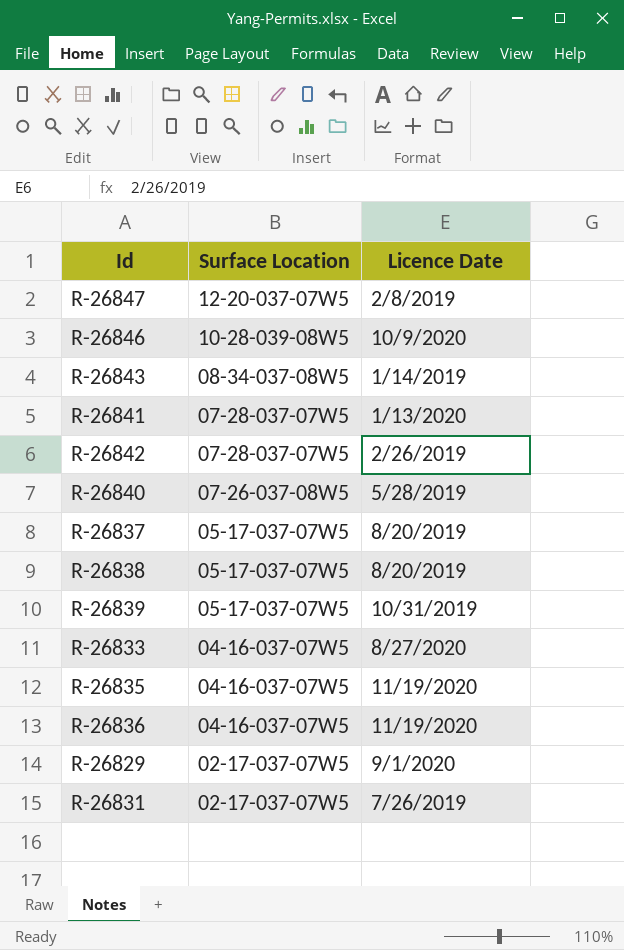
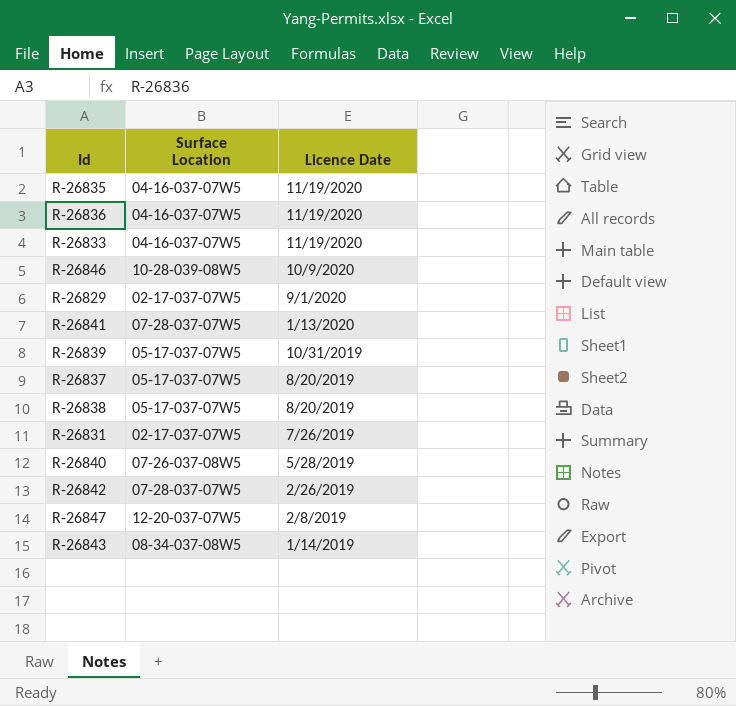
row order: Surface Location descending -> Licence Date descending
R-26833 | Licence Date: 8/27/2020 -> 11/19/2020

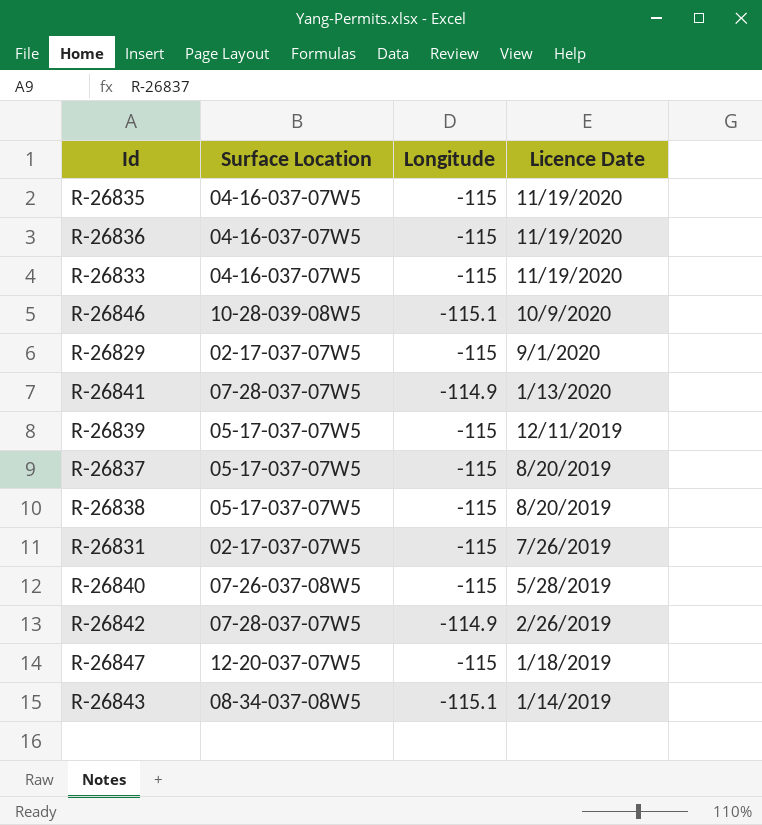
column Longitude | position: none -> 3
R-26839 | Licence Date: 10/31/2019 -> 12/11/2019
R-26847 | Licence Date: 2/8/2019 -> 1/18/2019

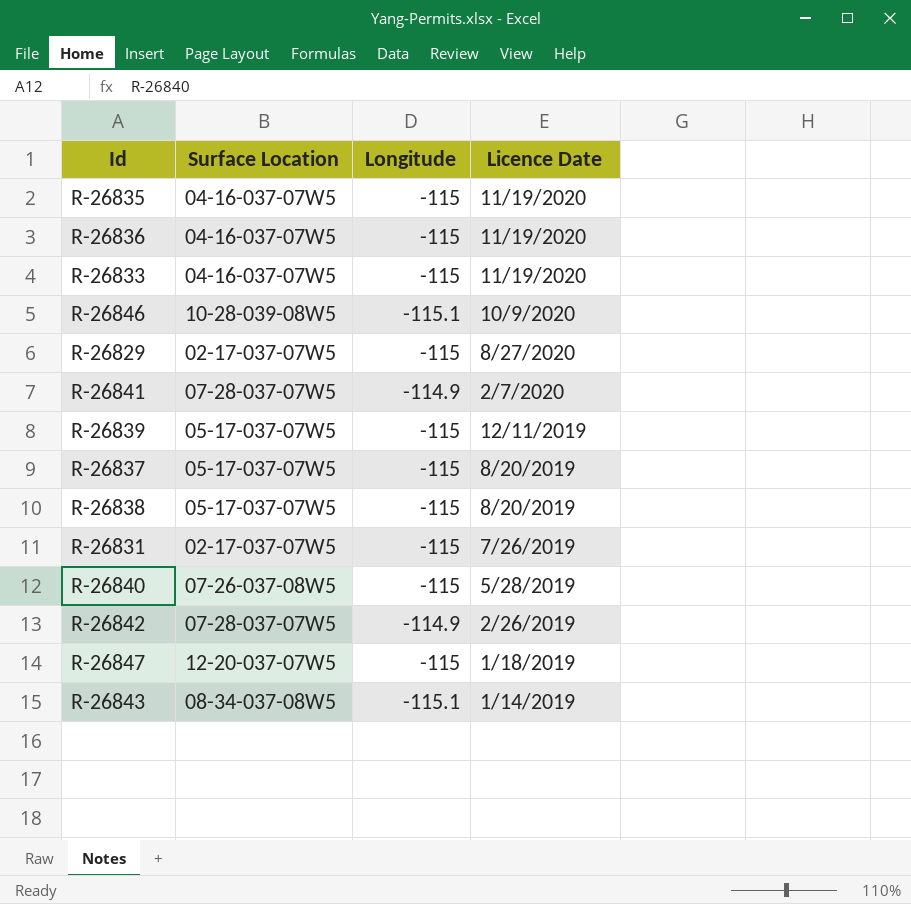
R-26829 | Licence Date: 9/1/2020 -> 8/27/2020
R-26841 | Licence Date: 1/13/2020 -> 2/7/2020

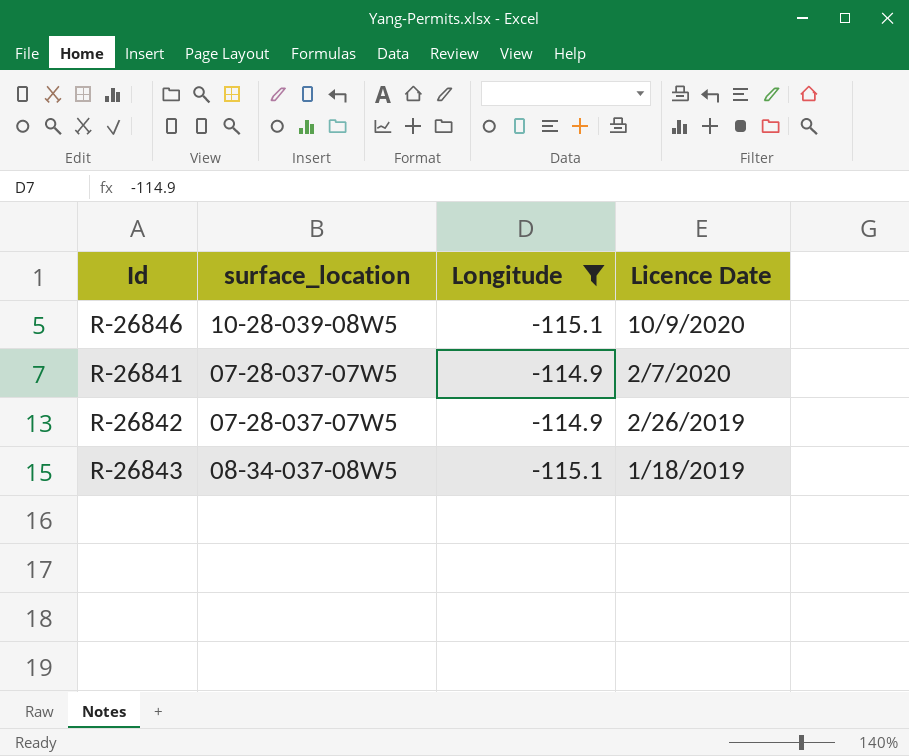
filter: none -> Longitude != -115
column name: Surface Location -> surface_location
R-26843 | Licence Date: 1/14/2019 -> 1/18/2019

